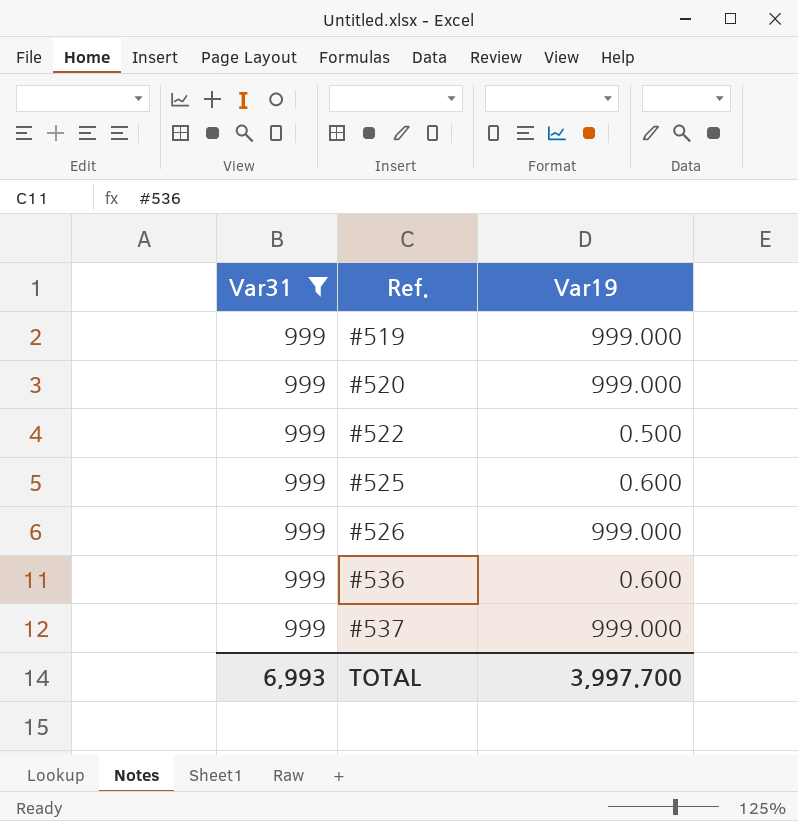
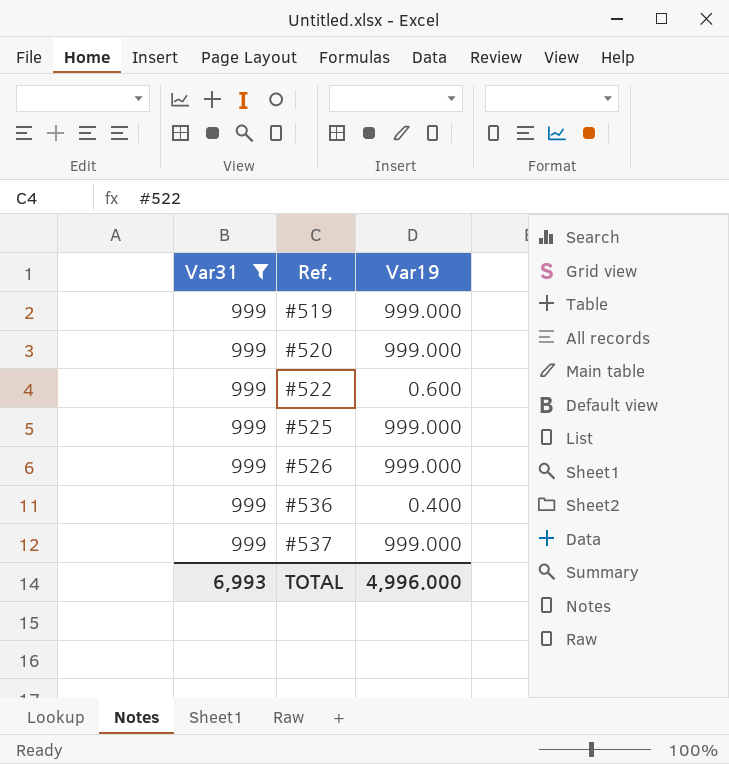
#522 | Var19: 0.500 -> 0.600
#525 | Var19: 0.600 -> 999.000
#536 | Var19: 0.600 -> 0.400
TOTAL | Var19: 3,997.700 -> 4,996.000

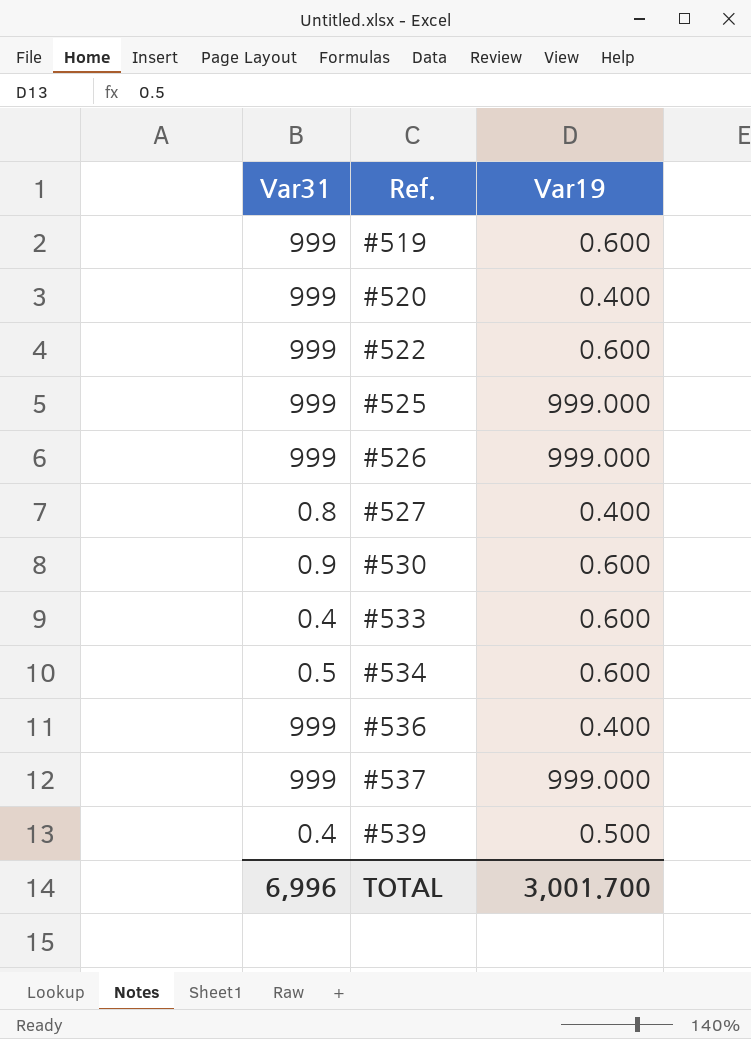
filter: Var31 = 999 -> none
#519 | Var19: 999.000 -> 0.600
#520 | Var19: 999.000 -> 0.400
TOTAL | Var31: 6,993 -> 6,996
TOTAL | Var19: 4,996.000 -> 3,001.700

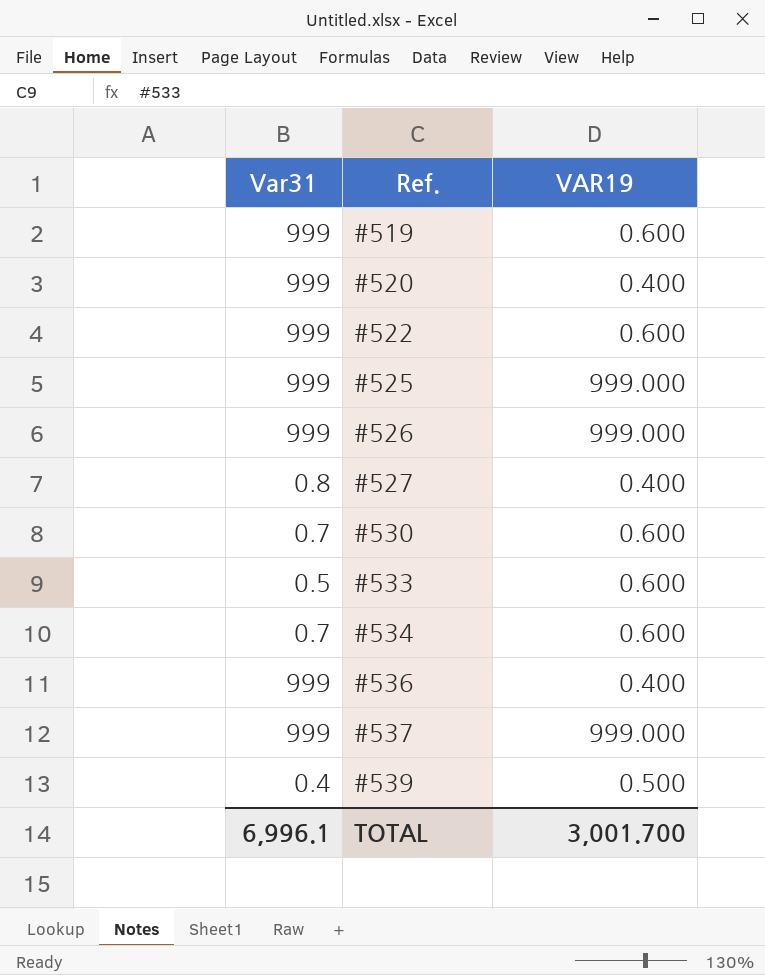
column name: Var19 -> VAR19
#530 | Var31: 0.9 -> 0.7
#533 | Var31: 0.4 -> 0.5
#534 | Var31: 0.5 -> 0.7
TOTAL | Var31: 6,996 -> 6,996.1

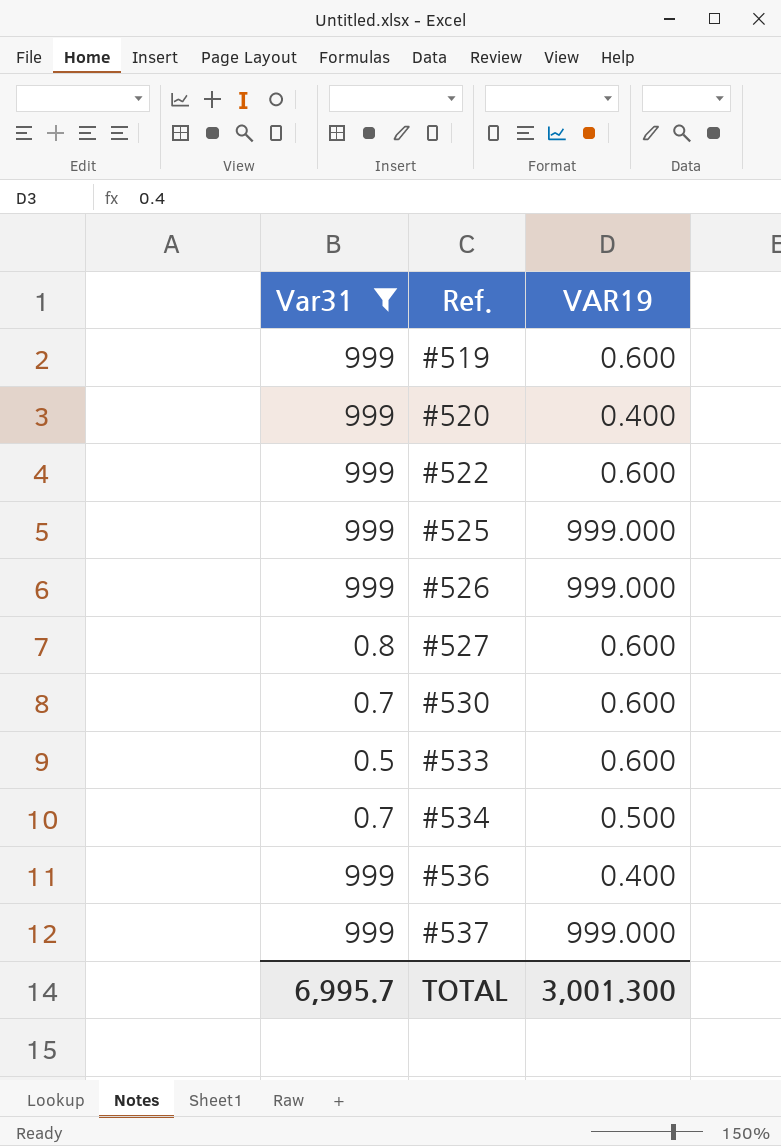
filter: none -> Var31 != 0.4
#527 | VAR19: 0.400 -> 0.600
#534 | VAR19: 0.600 -> 0.500
TOTAL | Var31: 6,996.1 -> 6,995.7
TOTAL | VAR19: 3,001.700 -> 3,001.300

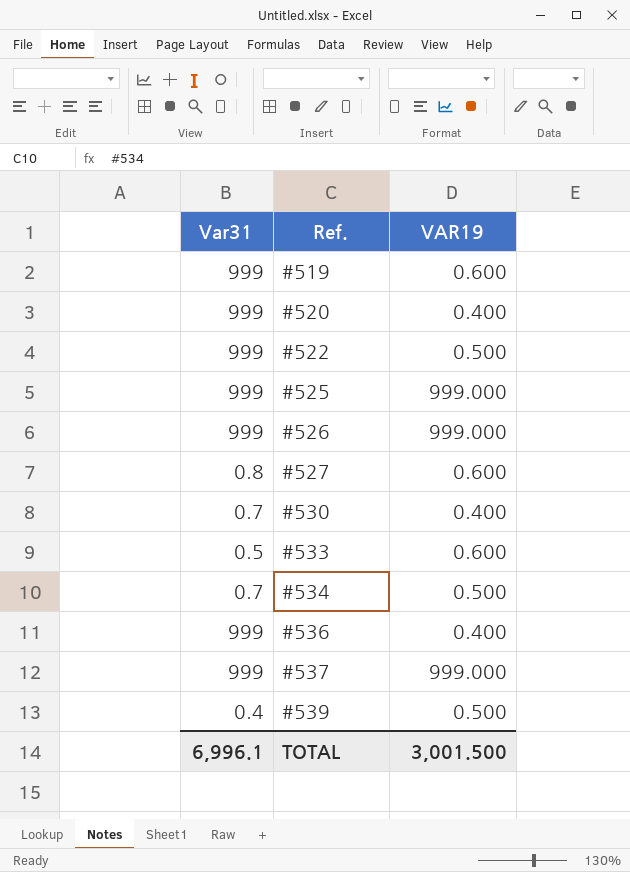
filter: Var31 != 0.4 -> none
#522 | VAR19: 0.600 -> 0.500
#530 | VAR19: 0.600 -> 0.400
TOTAL | Var31: 6,995.7 -> 6,996.1
TOTAL | VAR19: 3,001.300 -> 3,001.500

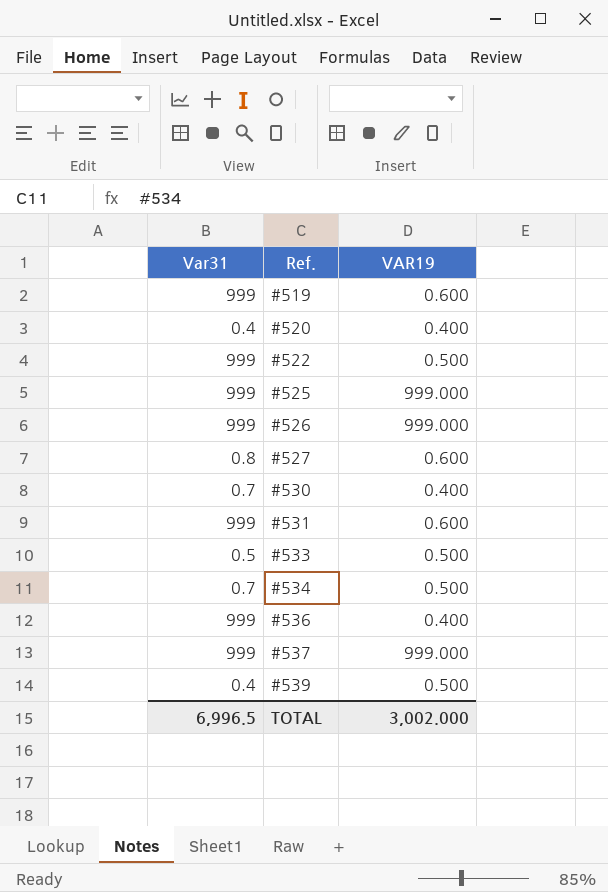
#520 | Var31: 999 -> 0.4
row #531: none -> 999 | 0.600
#533 | VAR19: 0.600 -> 0.500
TOTAL | Var31: 6,996.1 -> 6,996.5
TOTAL | VAR19: 3,001.500 -> 3,002.000

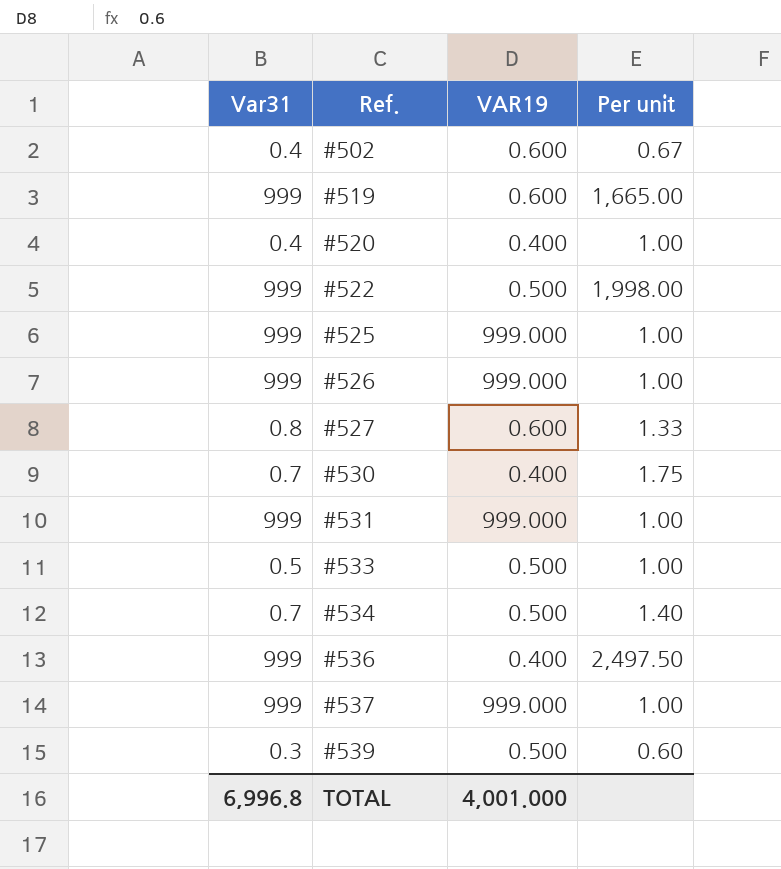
column Per unit | formula: none -> [Var31] / [VAR19]
row #502: none -> 0.4 | 0.600 | 0.67
#531 | VAR19: 0.600 -> 999.000
#539 | Var31: 0.4 -> 0.3
TOTAL | Var31: 6,996.5 -> 6,996.8
TOTAL | VAR19: 3,002.000 -> 4,001.000

